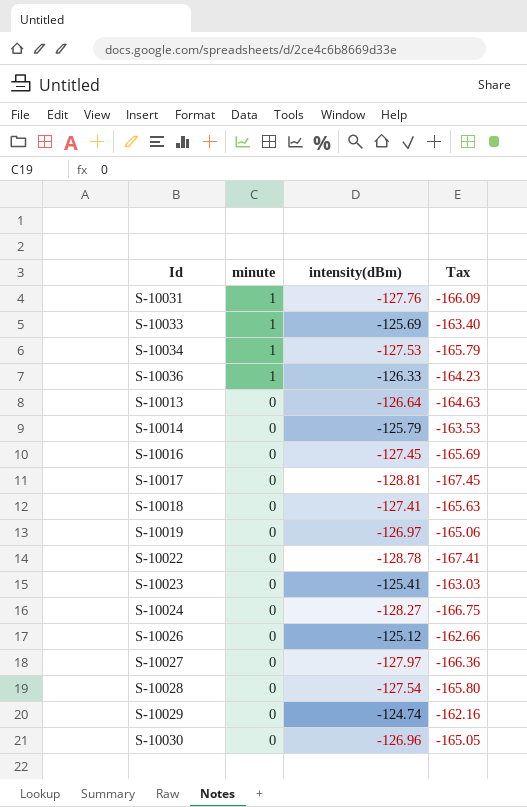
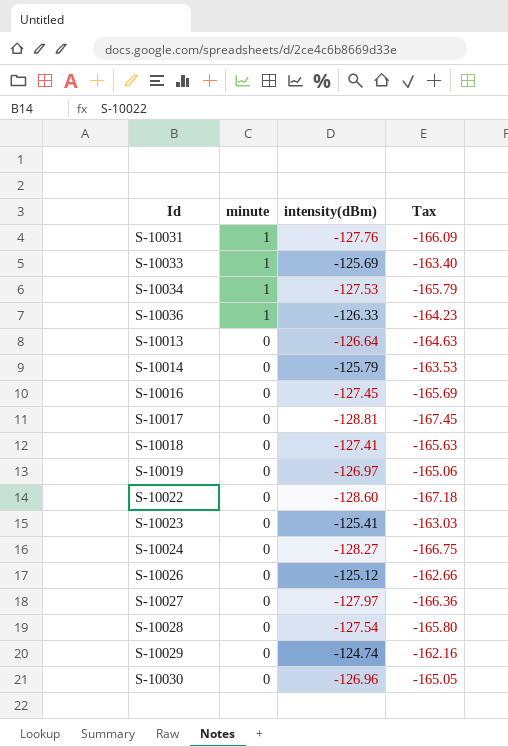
S-10022 | intensity(dBm): -128.78 -> -128.60
S-10022 | Tax: -167.41 -> -167.18

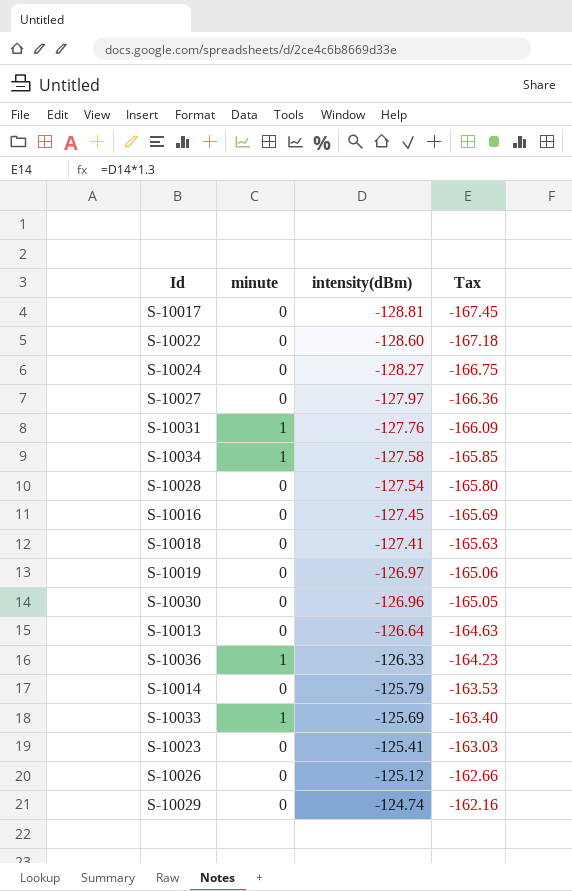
row order: minute descending -> intensity(dBm) ascending
S-10034 | intensity(dBm): -127.53 -> -127.58
S-10034 | Tax: -165.79 -> -165.85

